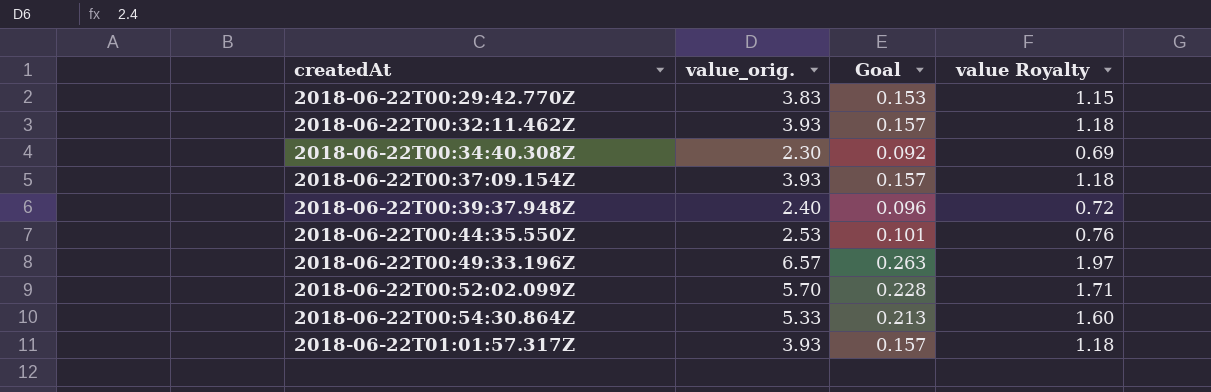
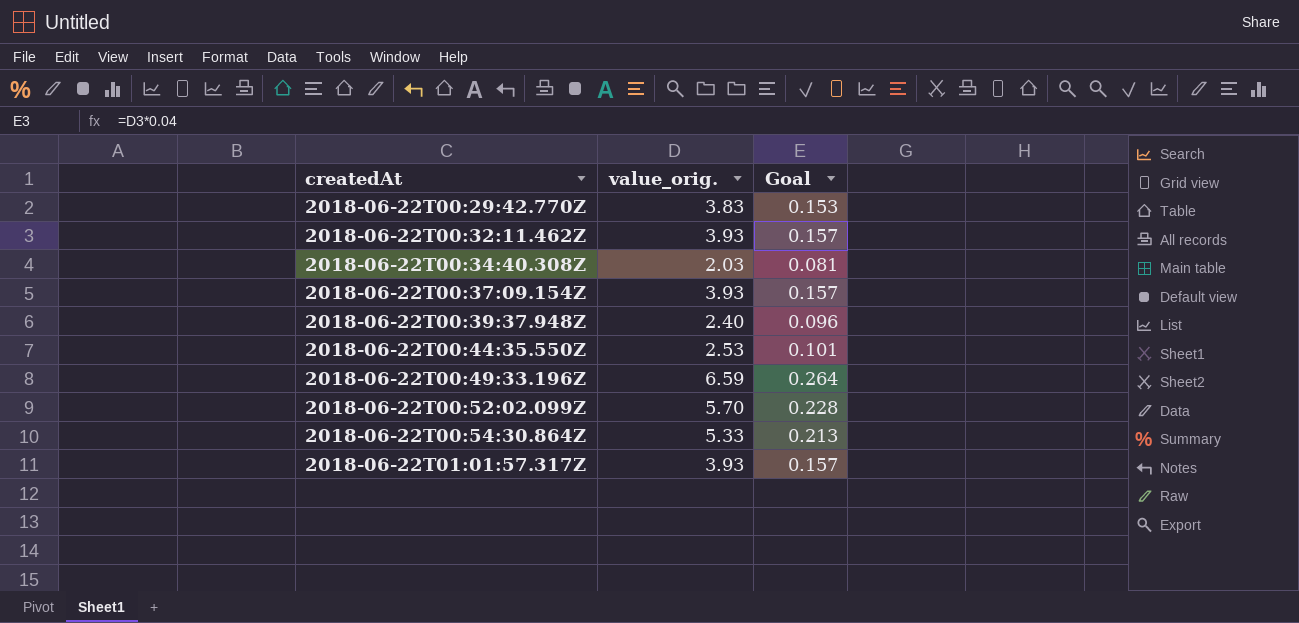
column value Royalty | formula: [value_orig.] * 0.3 -> none
2018-06-22T00:34:40.308Z | value_orig.: 2.30 -> 2.03
2018-06-22T00:34:40.308Z | Goal: 0.092 -> 0.081
2018-06-22T00:49:33.196Z | value_orig.: 6.57 -> 6.59
2018-06-22T00:49:33.196Z | Goal: 0.263 -> 0.264

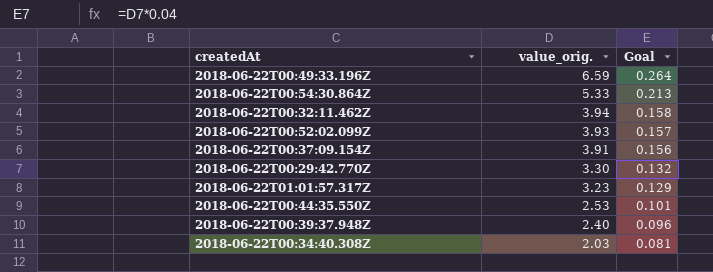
row order: createdAt ascending -> value_orig. descending
2018-06-22T00:32:11.462Z | value_orig.: 3.93 -> 3.94
2018-06-22T00:32:11.462Z | Goal: 0.157 -> 0.158
2018-06-22T00:52:02.099Z | value_orig.: 5.70 -> 3.93
2018-06-22T00:52:02.099Z | Goal: 0.228 -> 0.157
2018-06-22T00:37:09.154Z | value_orig.: 3.93 -> 3.91
2018-06-22T00:37:09.154Z | Goal: 0.157 -> 0.156
2018-06-22T00:29:42.770Z | value_orig.: 3.83 -> 3.30
2018-06-22T00:29:42.770Z | Goal: 0.153 -> 0.132
2018-06-22T01:01:57.317Z | value_orig.: 3.93 -> 3.23
2018-06-22T01:01:57.317Z | Goal: 0.157 -> 0.129

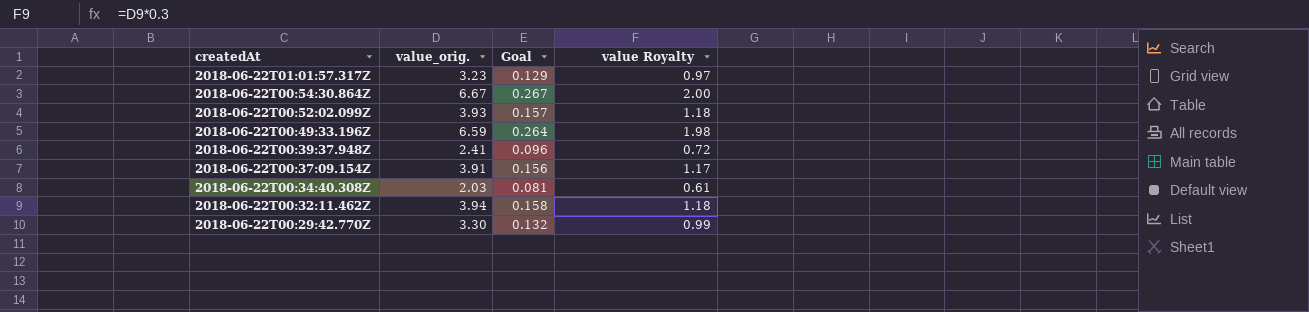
row order: value_orig. descending -> createdAt descending
column value Royalty | formula: none -> [value_orig.] * 0.3
row 2018-06-22T00:44:35.550Z: 2.53 | 0.101 -> none
2018-06-22T00:54:30.864Z | value_orig.: 5.33 -> 6.67
2018-06-22T00:54:30.864Z | Goal: 0.213 -> 0.267
2018-06-22T00:39:37.948Z | value_orig.: 2.40 -> 2.41

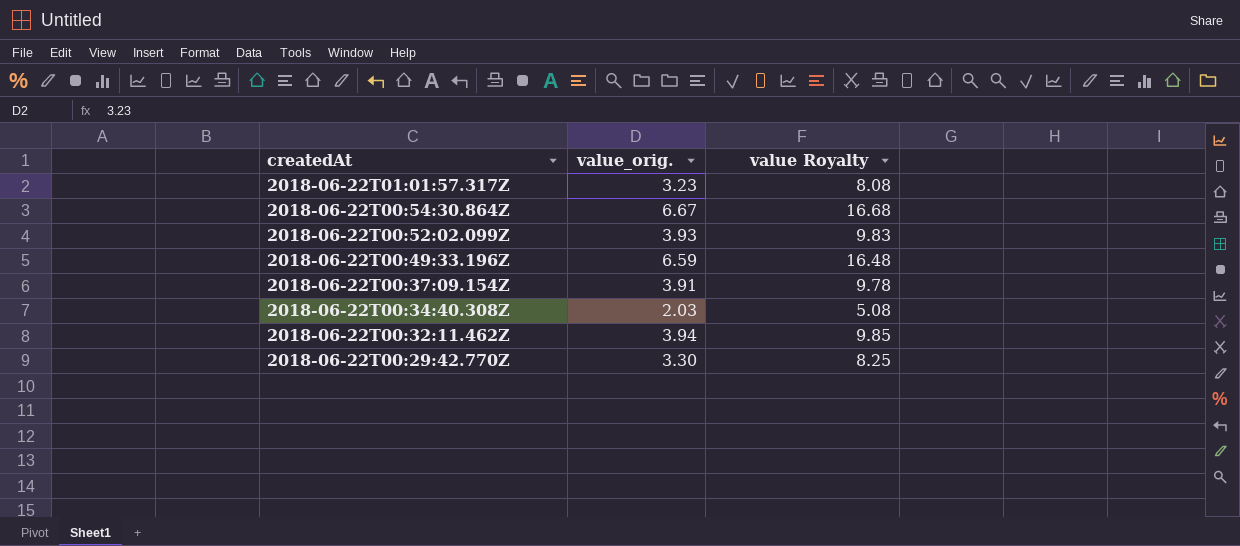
column Goal | formula: [value_orig.] * 0.04 -> none
column value Royalty | formula: [value_orig.] * 0.3 -> [value_orig.] * 2.5
row 2018-06-22T00:39:37.948Z: 2.41 | 0.096 | 0.72 -> none

